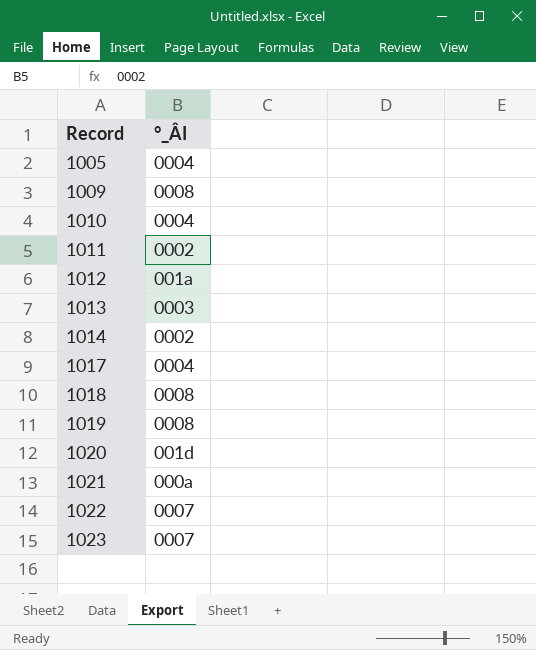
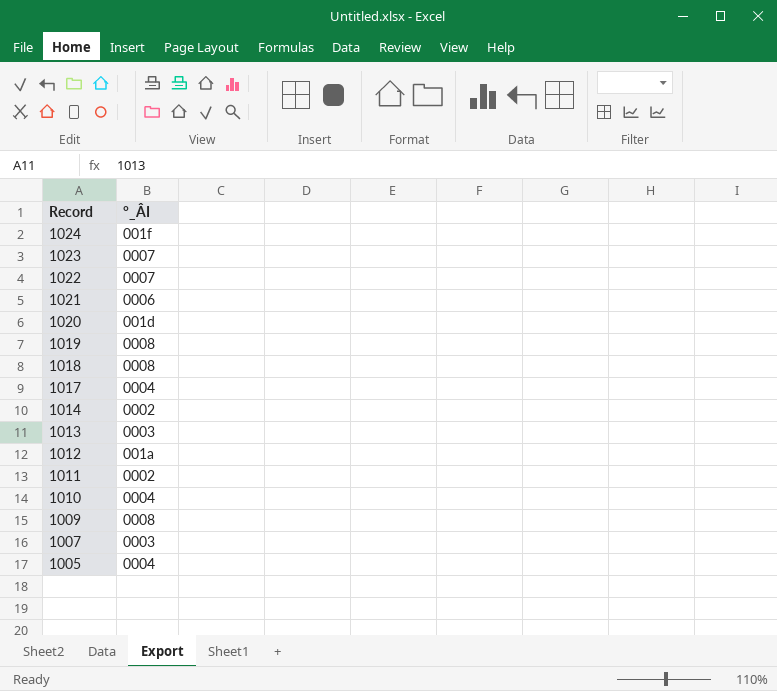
row order: Record ascending -> Record descending
row 1024: none -> 001f
1021 | °_ÂI: 000a -> 0006
row 1007: none -> 0003

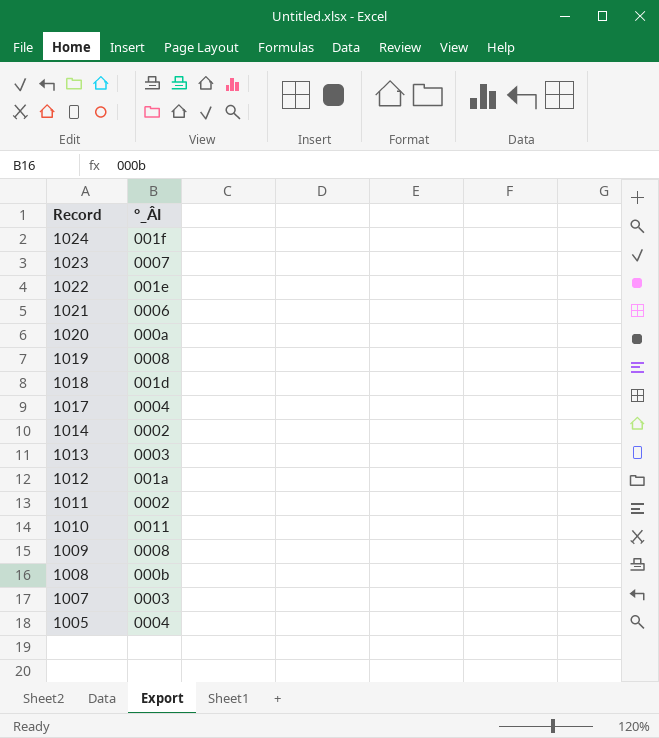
1022 | °_ÂI: 0007 -> 001e
1020 | °_ÂI: 001d -> 000a
1018 | °_ÂI: 0008 -> 001d
1010 | °_ÂI: 0004 -> 0011
row 1008: none -> 000b

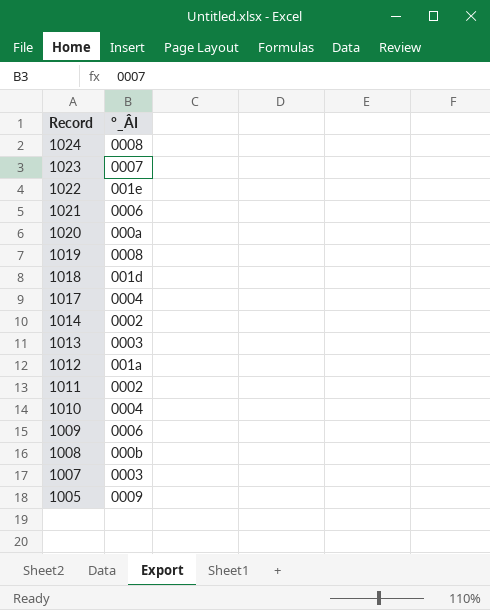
1024 | °_ÂI: 001f -> 0008
1010 | °_ÂI: 0011 -> 0004
1009 | °_ÂI: 0008 -> 0006
1005 | °_ÂI: 0004 -> 0009

